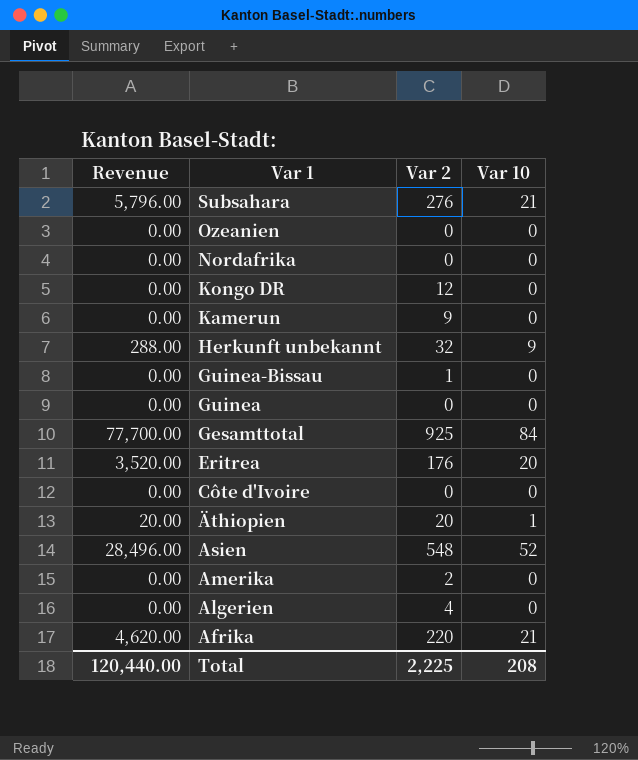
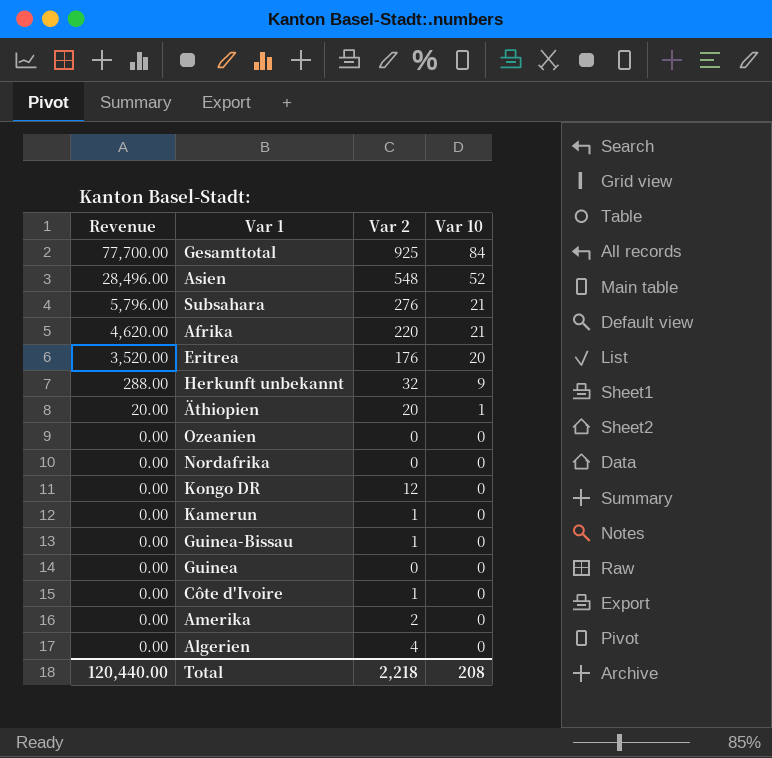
row order: Var 1 descending -> Revenue descending
Kamerun | Var 2: 9 -> 1
Côte d'Ivoire | Var 2: 0 -> 1
Total | Var 2: 2,225 -> 2,218

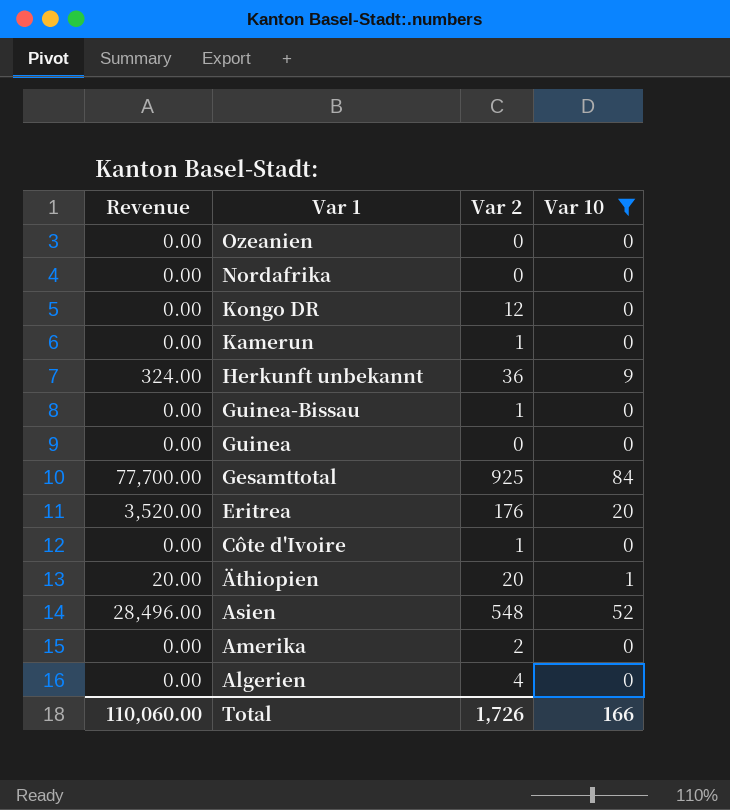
filter: none -> Var 10 != 21
row order: Revenue descending -> Var 1 descending
Herkunft unbekannt | Revenue: 288.00 -> 324.00
Herkunft unbekannt | Var 2: 32 -> 36
Total | Revenue: 120,440.00 -> 110,060.00
Total | Var 2: 2,218 -> 1,726
Total | Var 10: 208 -> 166

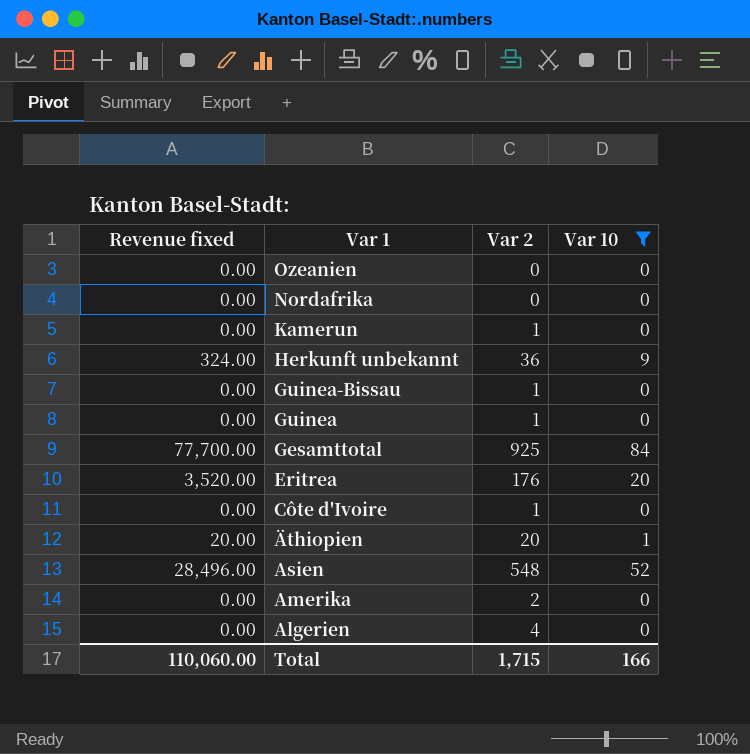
column name: Revenue -> Revenue fixed
row Kongo DR: 0.00 | 12 | 0 -> none
Guinea | Var 2: 0 -> 1
Total | Var 2: 1,726 -> 1,715

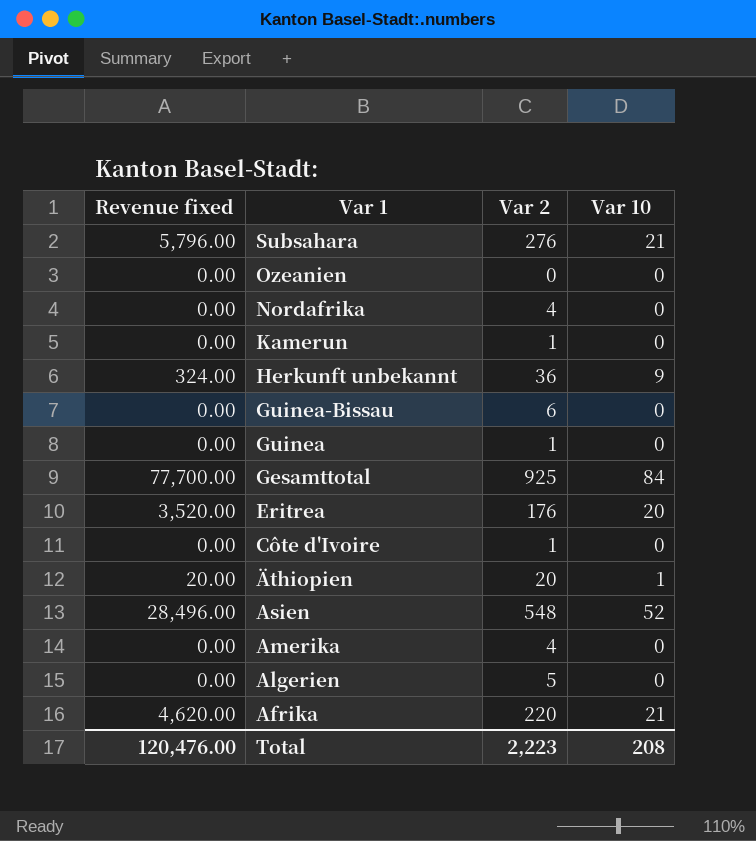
filter: Var 10 != 21 -> none
Nordafrika | Var 2: 0 -> 4
Guinea-Bissau | Var 2: 1 -> 6
Amerika | Var 2: 2 -> 4
Algerien | Var 2: 4 -> 5
Total | Revenue fixed: 110,060.00 -> 120,476.00
Total | Var 2: 1,715 -> 2,223
Total | Var 10: 166 -> 208

